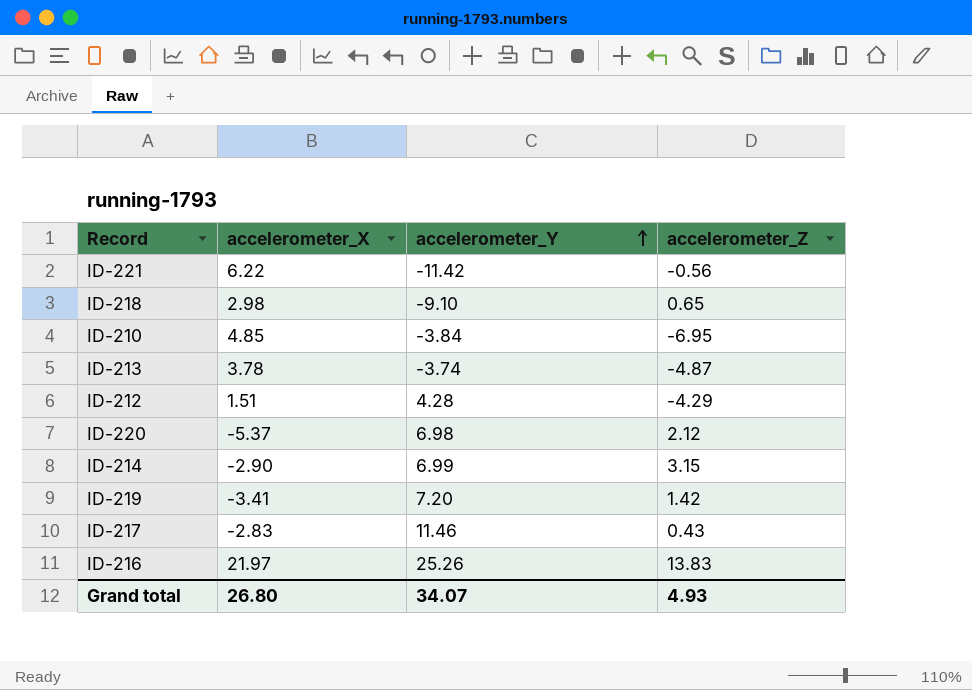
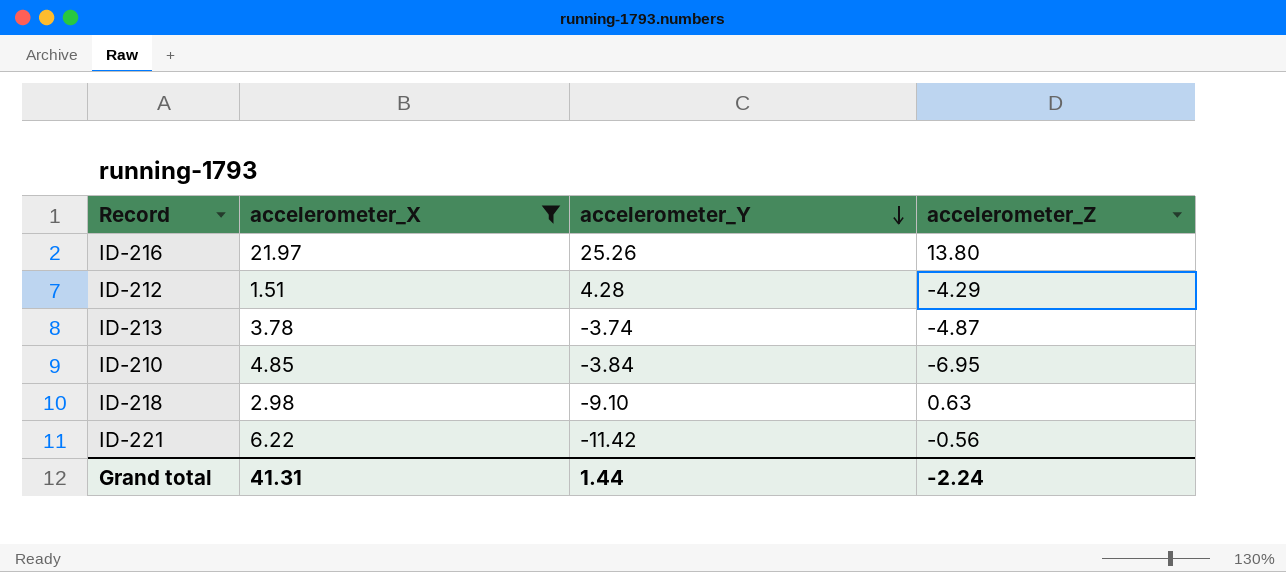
filter: none -> accelerometer_X >= 1.51
row order: accelerometer_Y ascending -> accelerometer_Y descending
ID-216 | accelerometer_Z: 13.83 -> 13.80
ID-218 | accelerometer_Z: 0.65 -> 0.63
Grand total | accelerometer_X: 26.80 -> 41.31
Grand total | accelerometer_Y: 34.07 -> 1.44
Grand total | accelerometer_Z: 4.93 -> -2.24

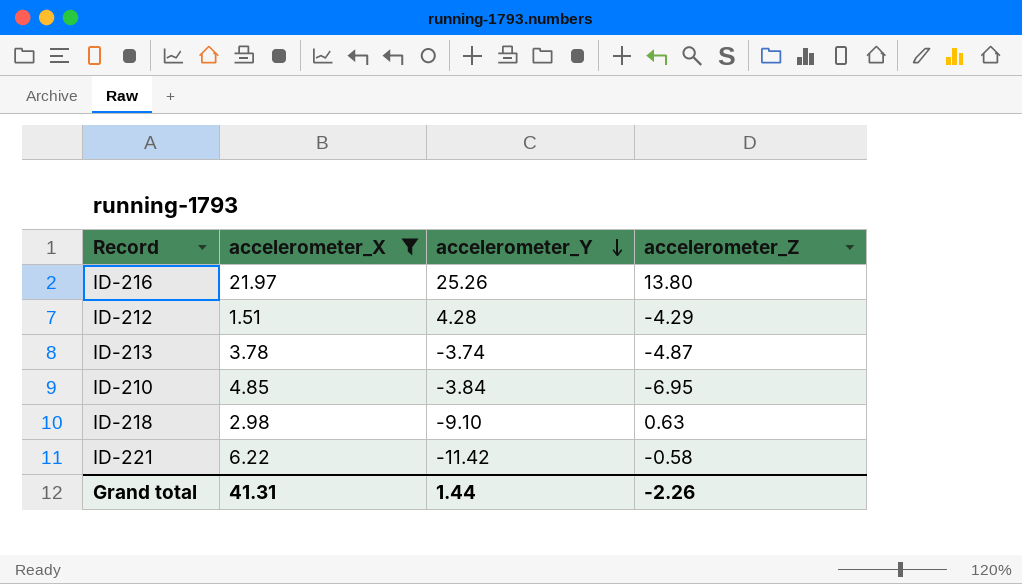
ID-221 | accelerometer_Z: -0.56 -> -0.58
Grand total | accelerometer_Z: -2.24 -> -2.26

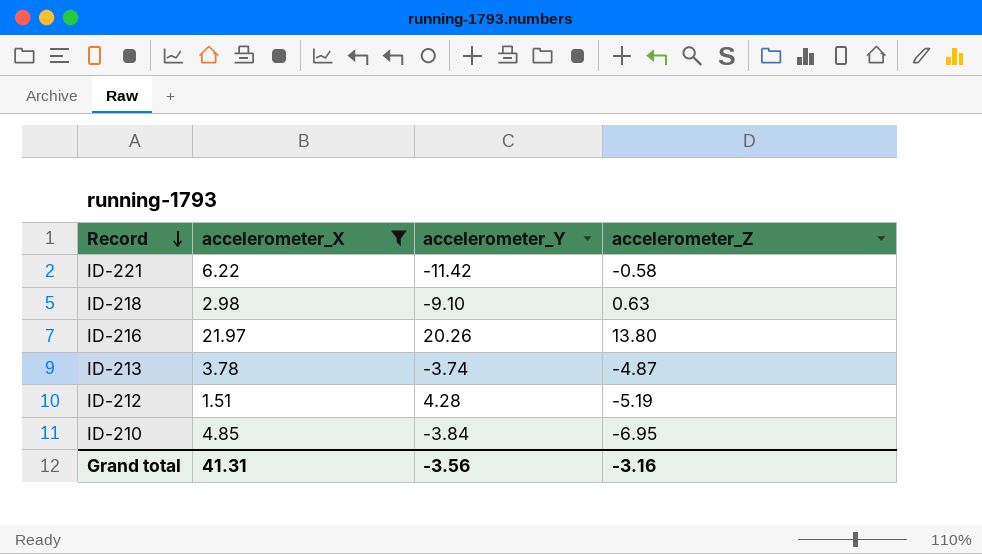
row order: accelerometer_Y descending -> Record descending
ID-216 | accelerometer_Y: 25.26 -> 20.26
ID-212 | accelerometer_Z: -4.29 -> -5.19
Grand total | accelerometer_Y: 1.44 -> -3.56
Grand total | accelerometer_Z: -2.26 -> -3.16

